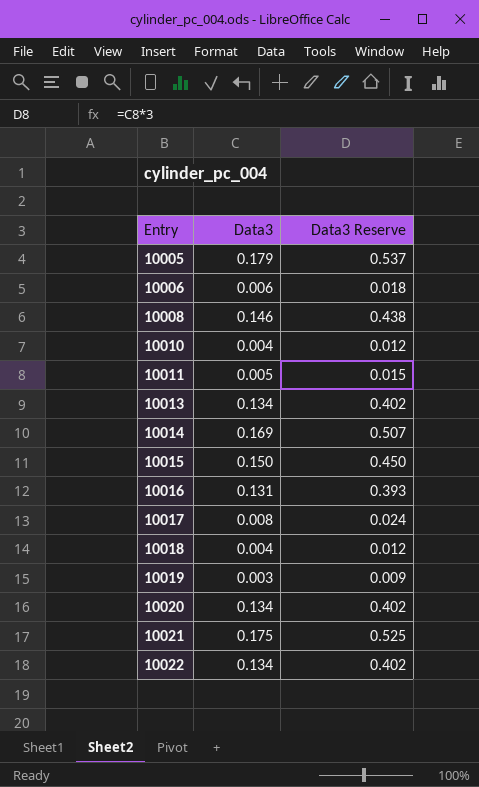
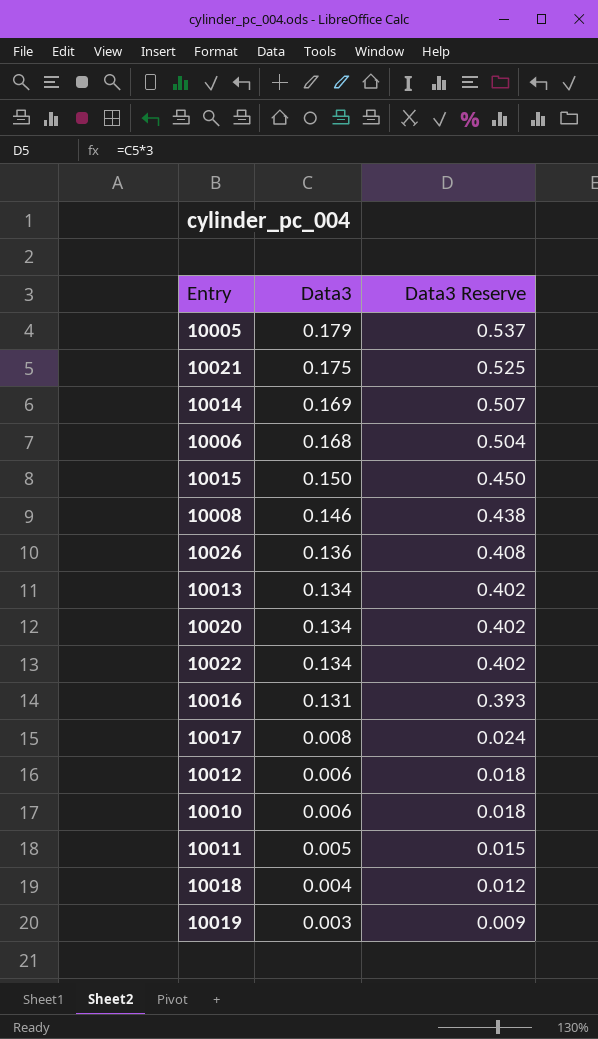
row order: Entry ascending -> Data3 descending
10006 | Data3: 0.006 -> 0.168
10006 | Data3 Reserve: 0.018 -> 0.504
row 10026: none -> 0.136 | 0.408
row 10012: none -> 0.006 | 0.018
10010 | Data3: 0.004 -> 0.006
10010 | Data3 Reserve: 0.012 -> 0.018

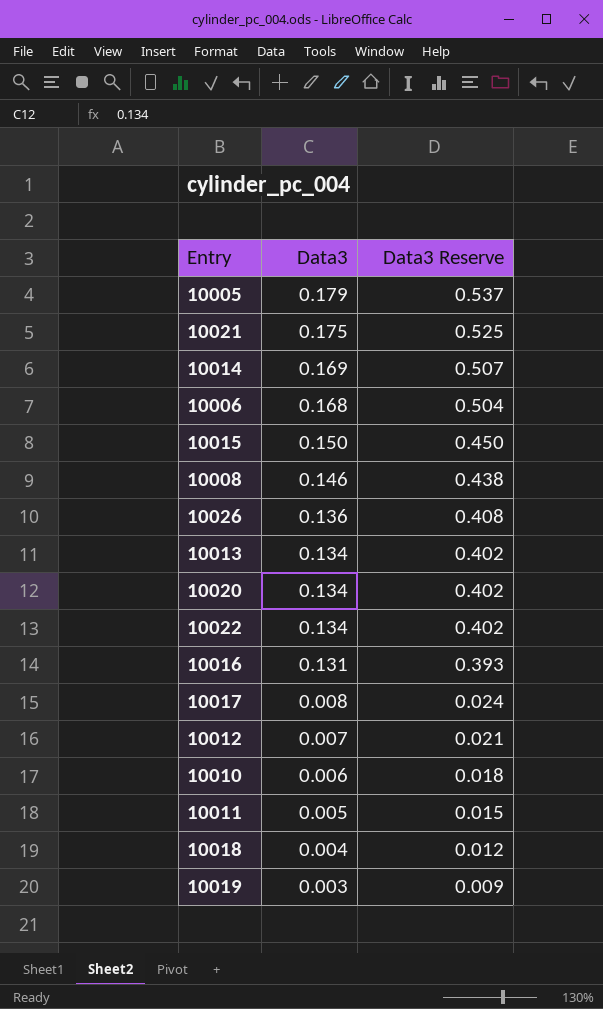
10012 | Data3: 0.006 -> 0.007
10012 | Data3 Reserve: 0.018 -> 0.021

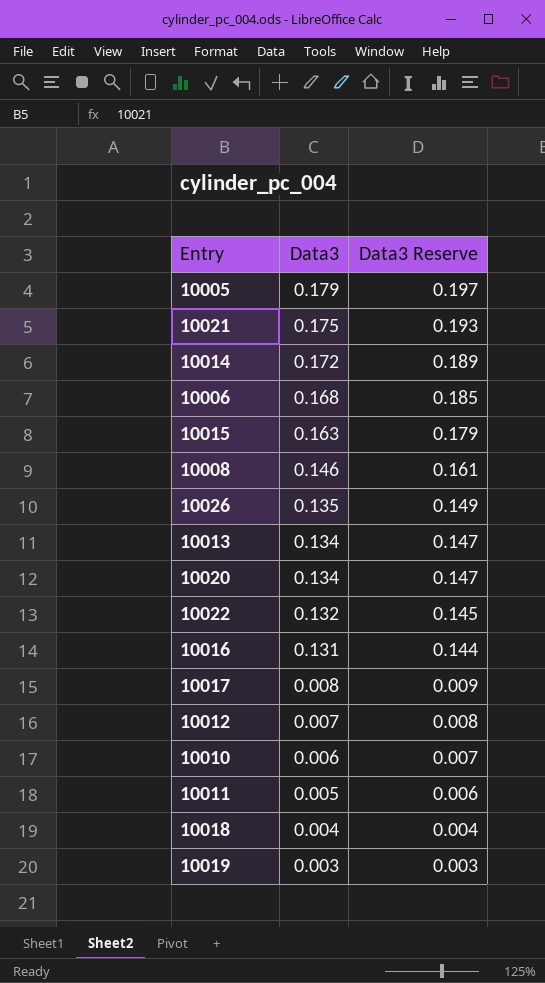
column Data3 Reserve | formula: [Data3] * 3 -> [Data3] * 1.1
10014 | Data3: 0.169 -> 0.172
10015 | Data3: 0.150 -> 0.163
10026 | Data3: 0.136 -> 0.135
10022 | Data3: 0.134 -> 0.132

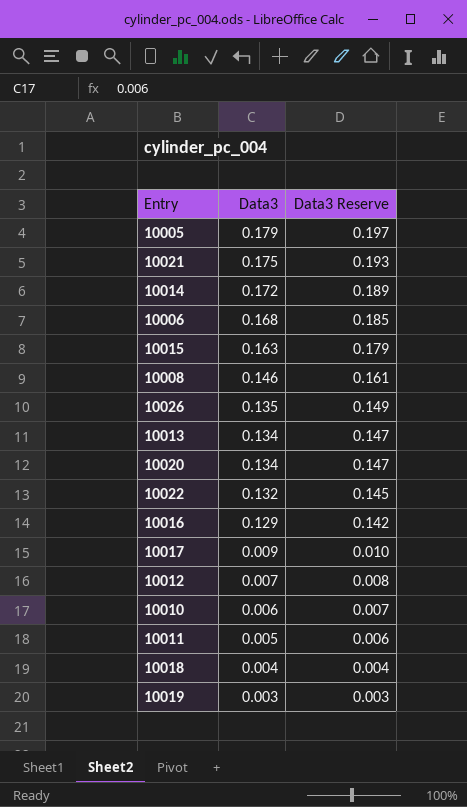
10016 | Data3: 0.131 -> 0.129
10016 | Data3 Reserve: 0.144 -> 0.142
10017 | Data3: 0.008 -> 0.009
10017 | Data3 Reserve: 0.009 -> 0.010

